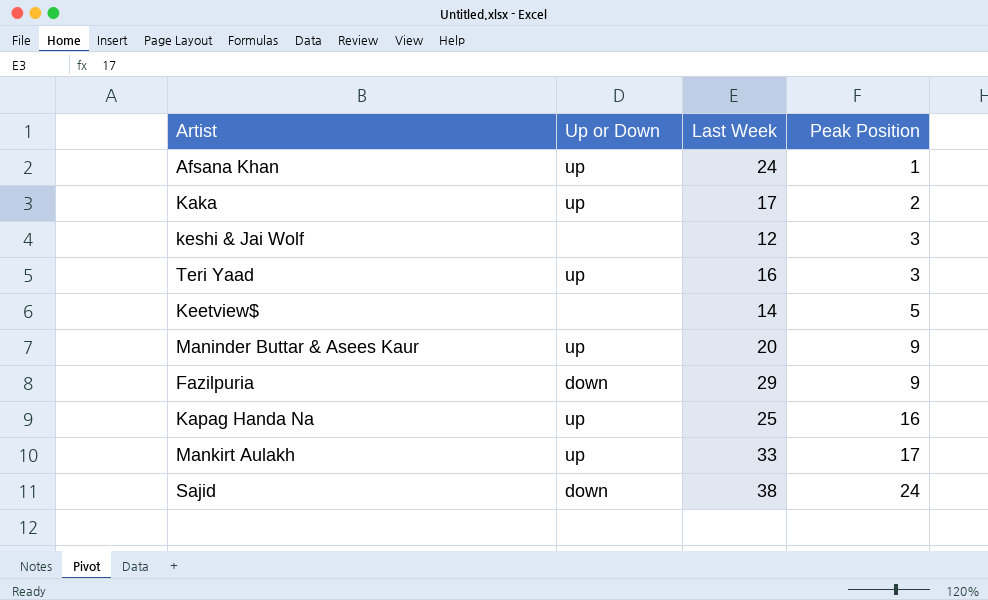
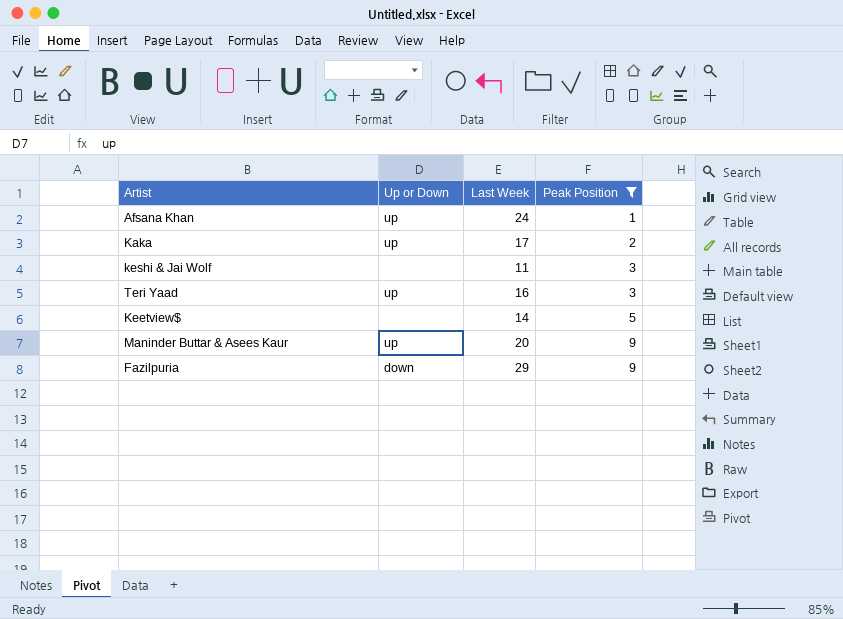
filter: none -> Peak Position <= 9
keshi & Jai Wolf | Last Week: 12 -> 11

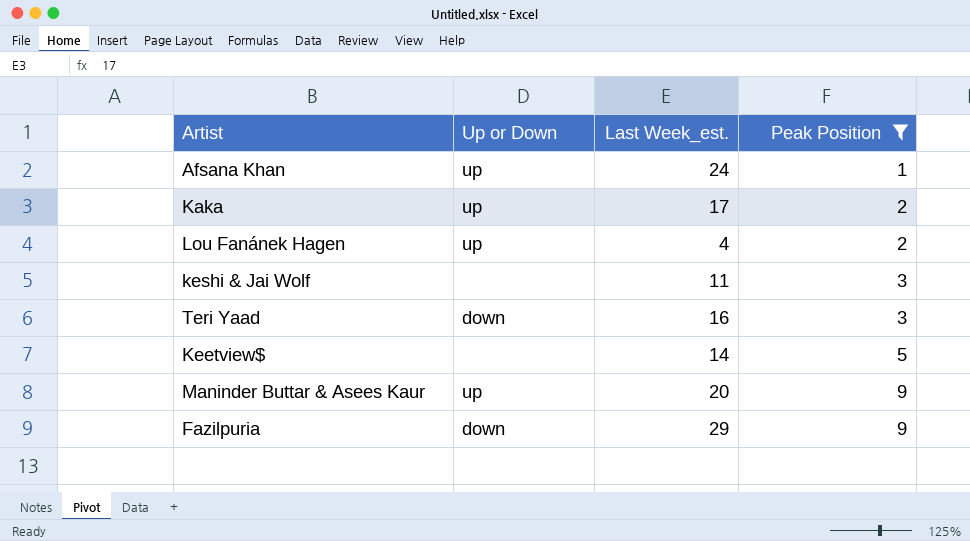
column name: Last Week -> Last Week_est.
row Lou Fanánek Hagen: none -> up | 4 | 2
Teri Yaad | Up or Down: up -> down

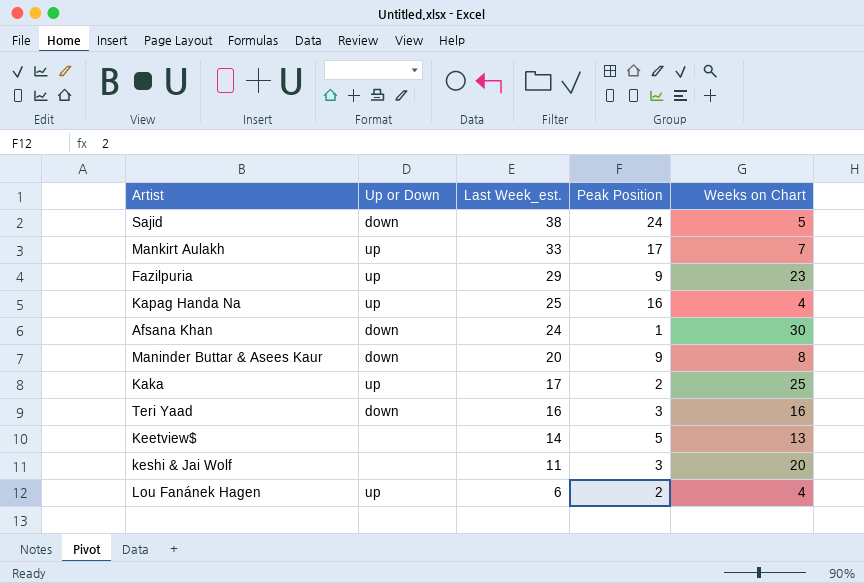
filter: Peak Position <= 9 -> none
row order: Peak Position ascending -> Last Week_est. descending
column Weeks on Chart | position: none -> 5
Fazilpuria | Up or Down: down -> up
Afsana Khan | Up or Down: up -> down
Maninder Buttar & Asees Kaur | Up or Down: up -> down
Lou Fanánek Hagen | Last Week_est.: 4 -> 6

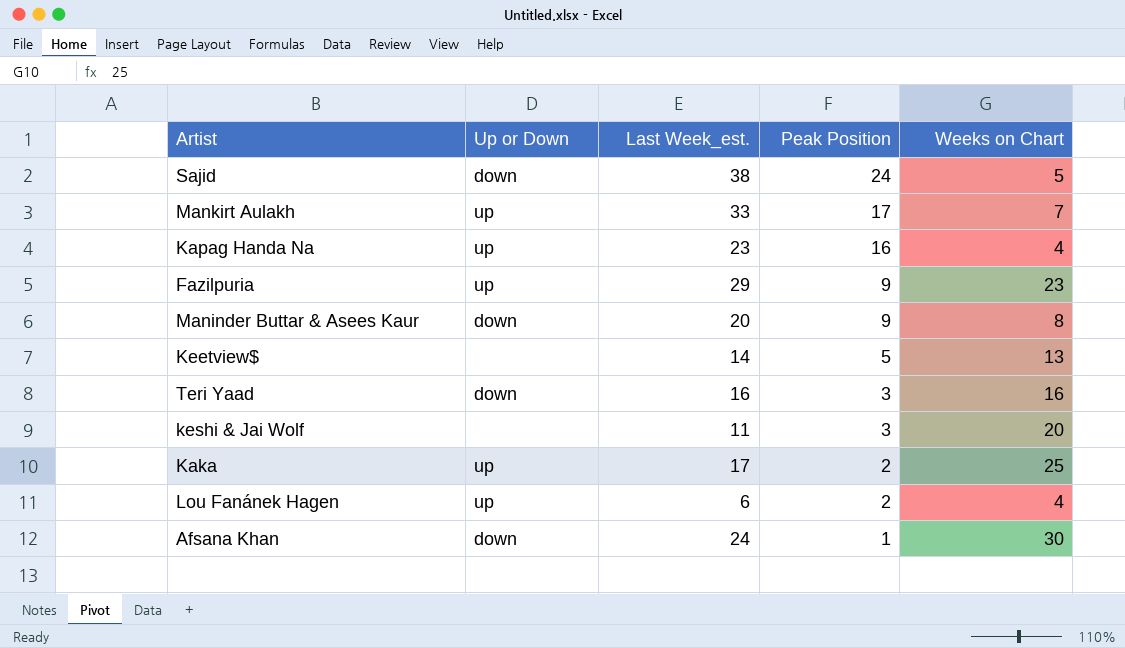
row order: Last Week_est. descending -> Peak Position descending
Kapag Handa Na | Last Week_est.: 25 -> 23

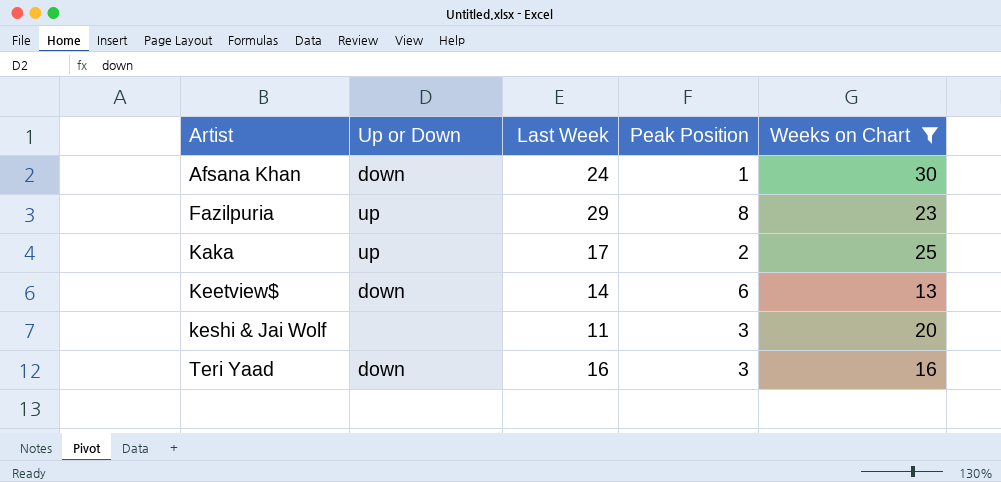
filter: none -> Weeks on Chart >= 13
row order: Peak Position descending -> Artist ascending
column name: Last Week_est. -> Last Week
Fazilpuria | Peak Position: 9 -> 8
Keetview$ | Up or Down: none -> down
Keetview$ | Peak Position: 5 -> 6

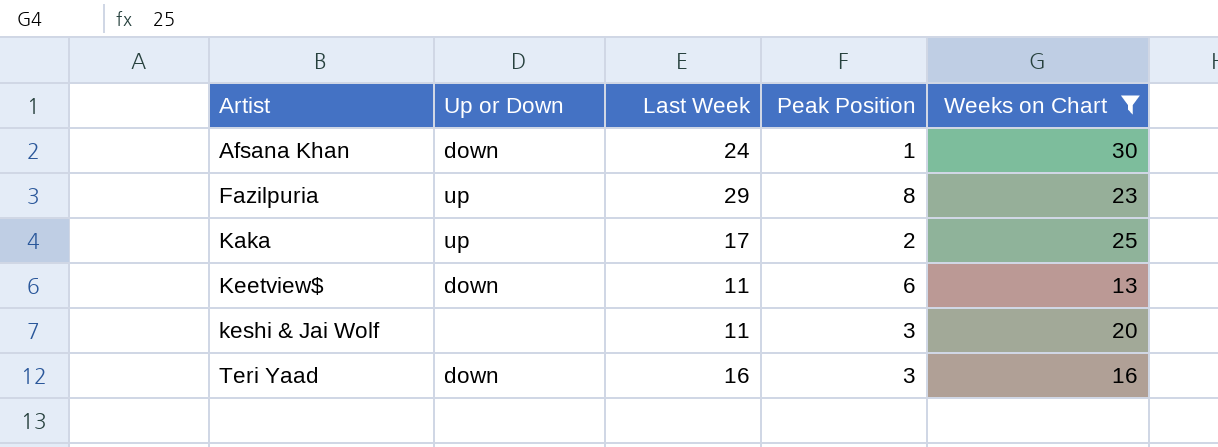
Keetview$ | Last Week: 14 -> 11

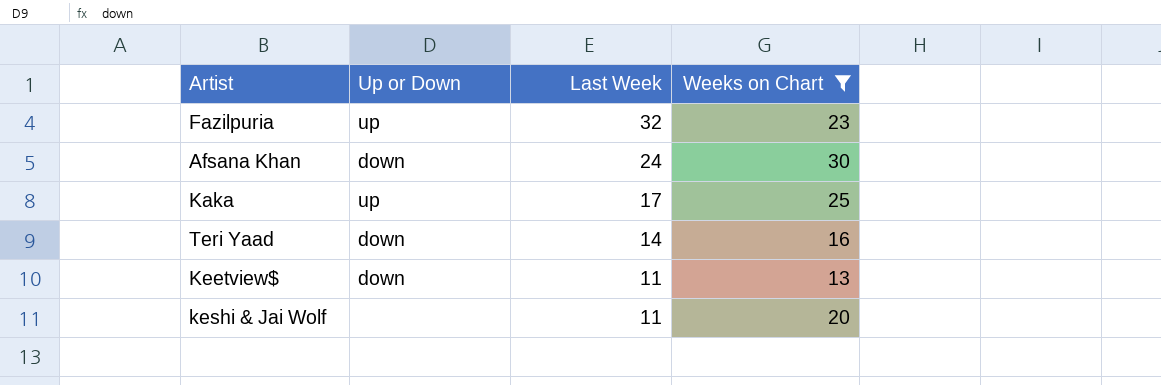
row order: Artist ascending -> Last Week descending
column Peak Position | position: 4 -> none
Fazilpuria | Last Week: 29 -> 32
Teri Yaad | Last Week: 16 -> 14

